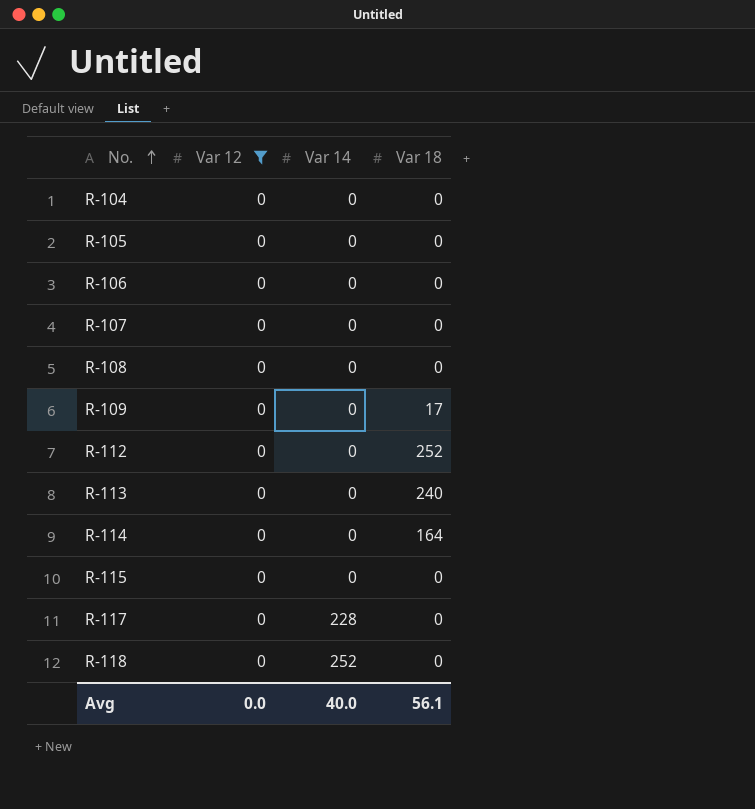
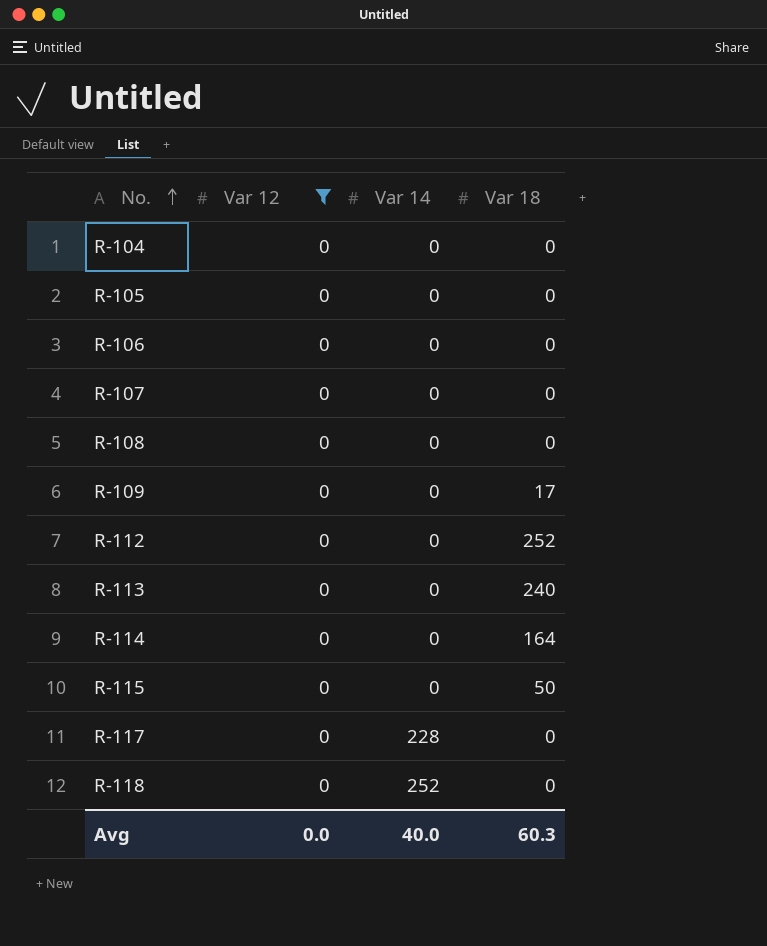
R-115 | Var 18: 0 -> 50
Avg | Var 18: 56.1 -> 60.3

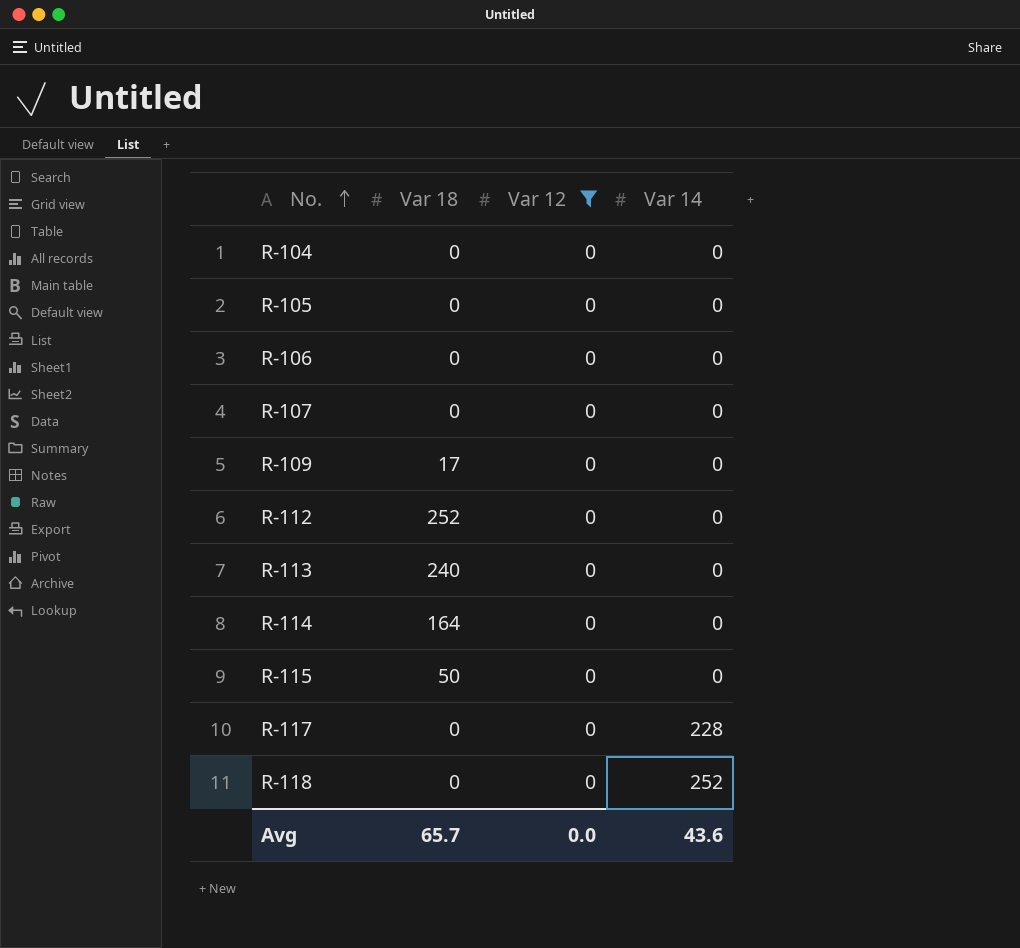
column Var 18 | position: 4 -> 2
row R-108: 0 | 0 | 0 -> none
Avg | Var 18: 60.3 -> 65.7
Avg | Var 14: 40.0 -> 43.6

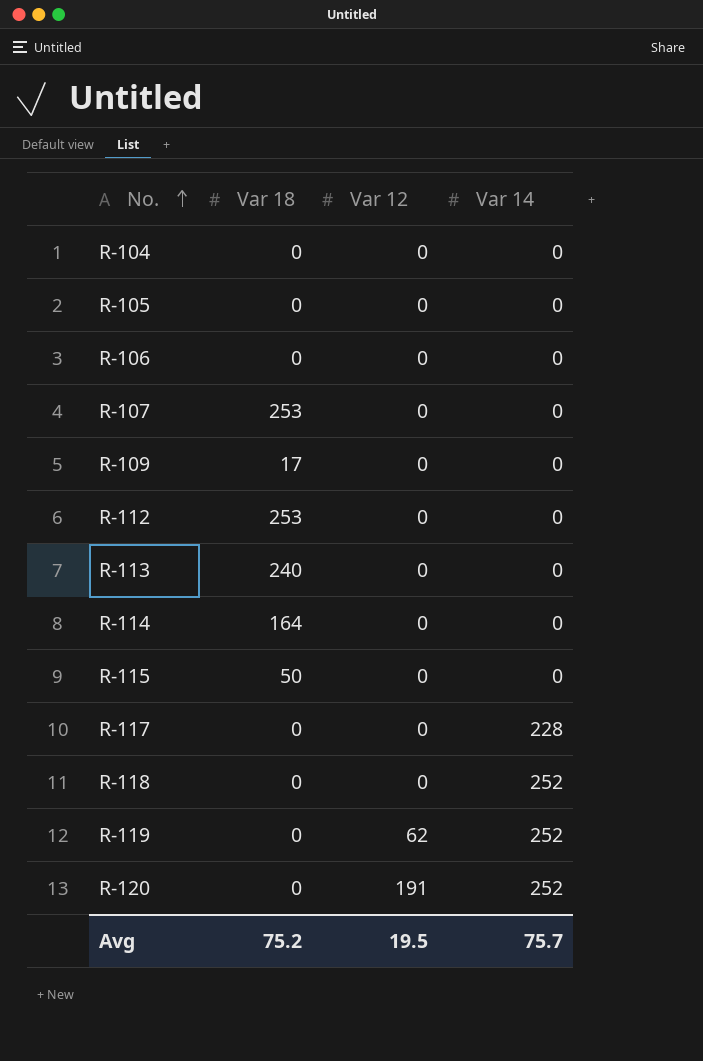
filter: Var 12 = 0 -> none
R-107 | Var 18: 0 -> 253
R-112 | Var 18: 252 -> 253
Avg | Var 18: 65.7 -> 75.2
Avg | Var 12: 0.0 -> 19.5
Avg | Var 14: 43.6 -> 75.7

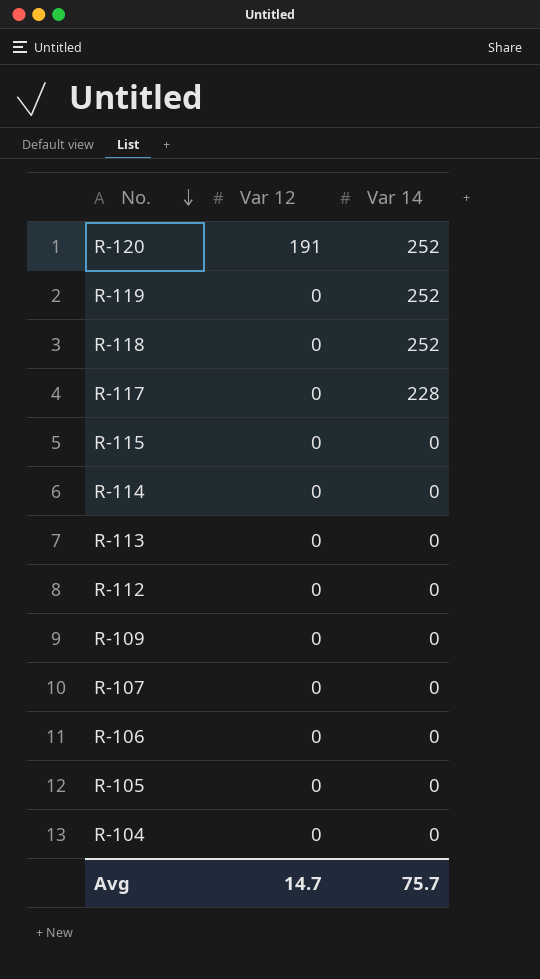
row order: No. ascending -> No. descending
column Var 18 | position: 2 -> none
R-119 | Var 12: 62 -> 0
Avg | Var 12: 19.5 -> 14.7

